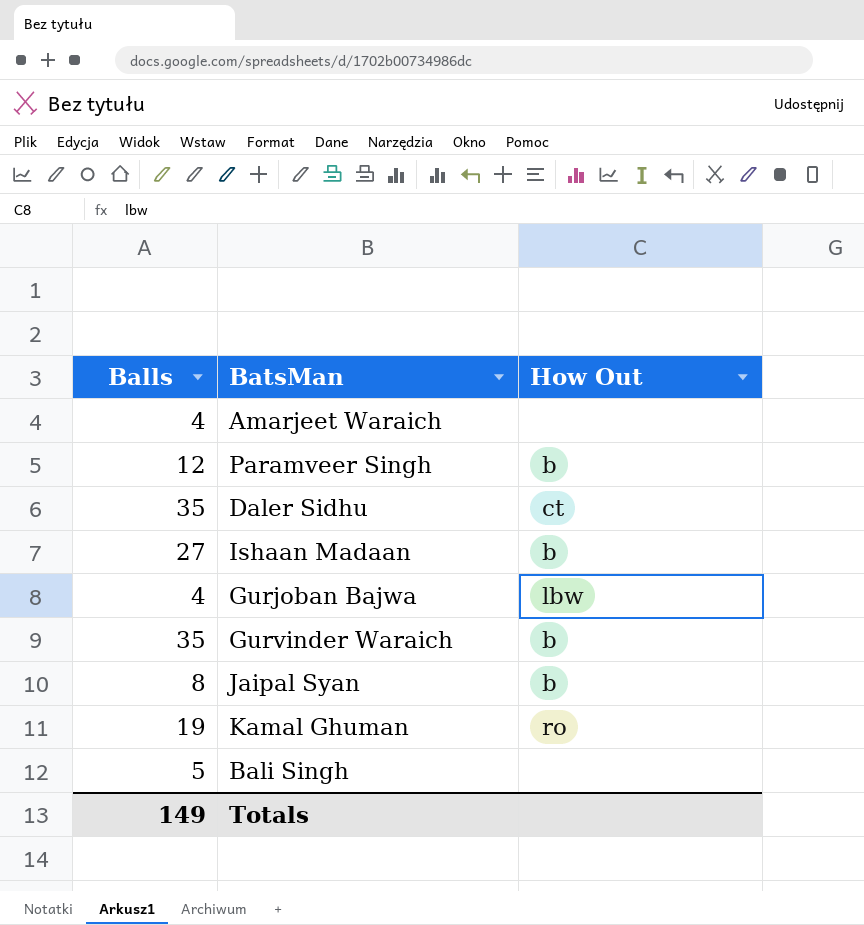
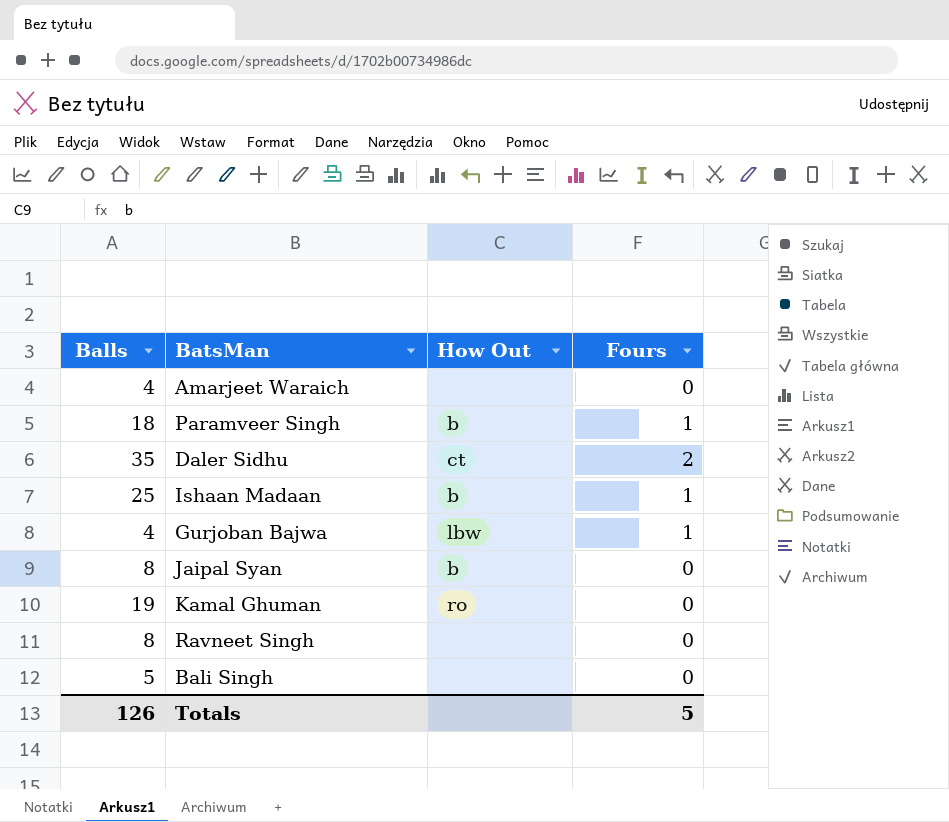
column Fours | position: none -> 4
row Gurvinder Waraich: 35 | b -> none
Paramveer Singh | Balls: 12 -> 18
Ishaan Madaan | Balls: 27 -> 25
row Ravneet Singh: none -> 8 | none | 0
Totals | Balls: 149 -> 126

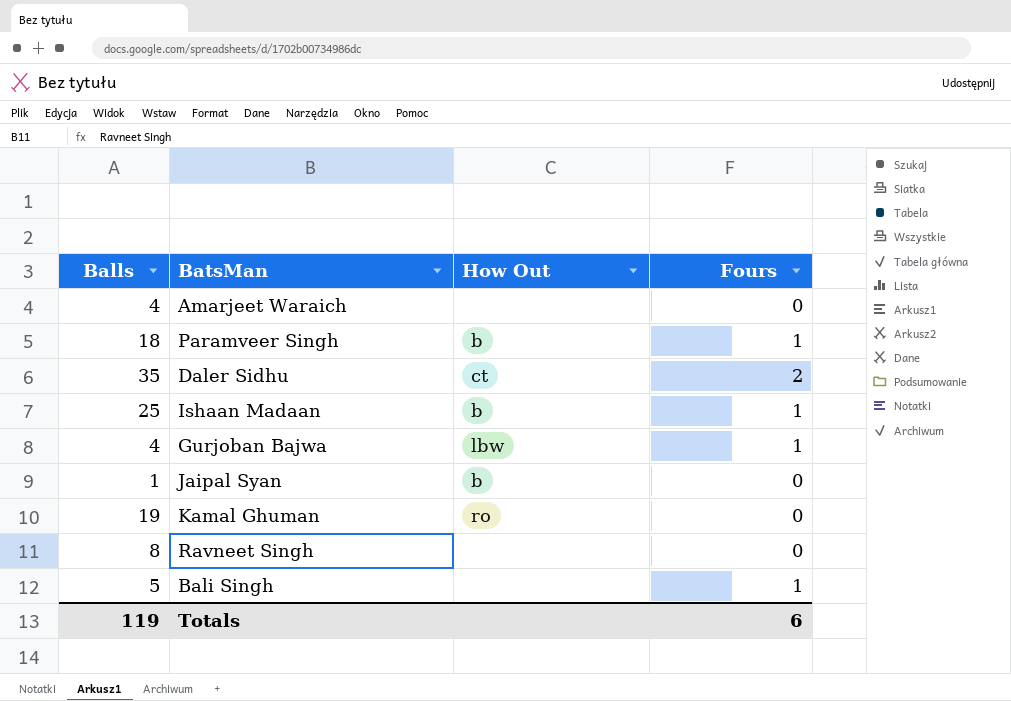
Jaipal Syan | Balls: 8 -> 1
Bali Singh | Fours: 0 -> 1
Totals | Balls: 126 -> 119
Totals | Fours: 5 -> 6

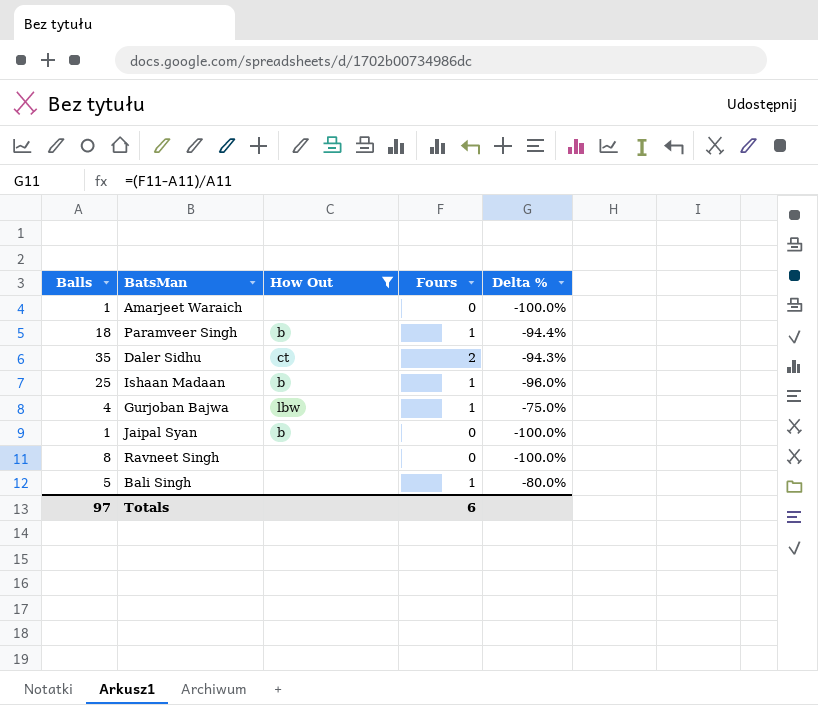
filter: none -> How Out != ro
column Delta % | formula: none -> ([Fours] - [Balls]) / [Balls]
Amarjeet Waraich | Balls: 4 -> 1
Totals | Balls: 119 -> 97

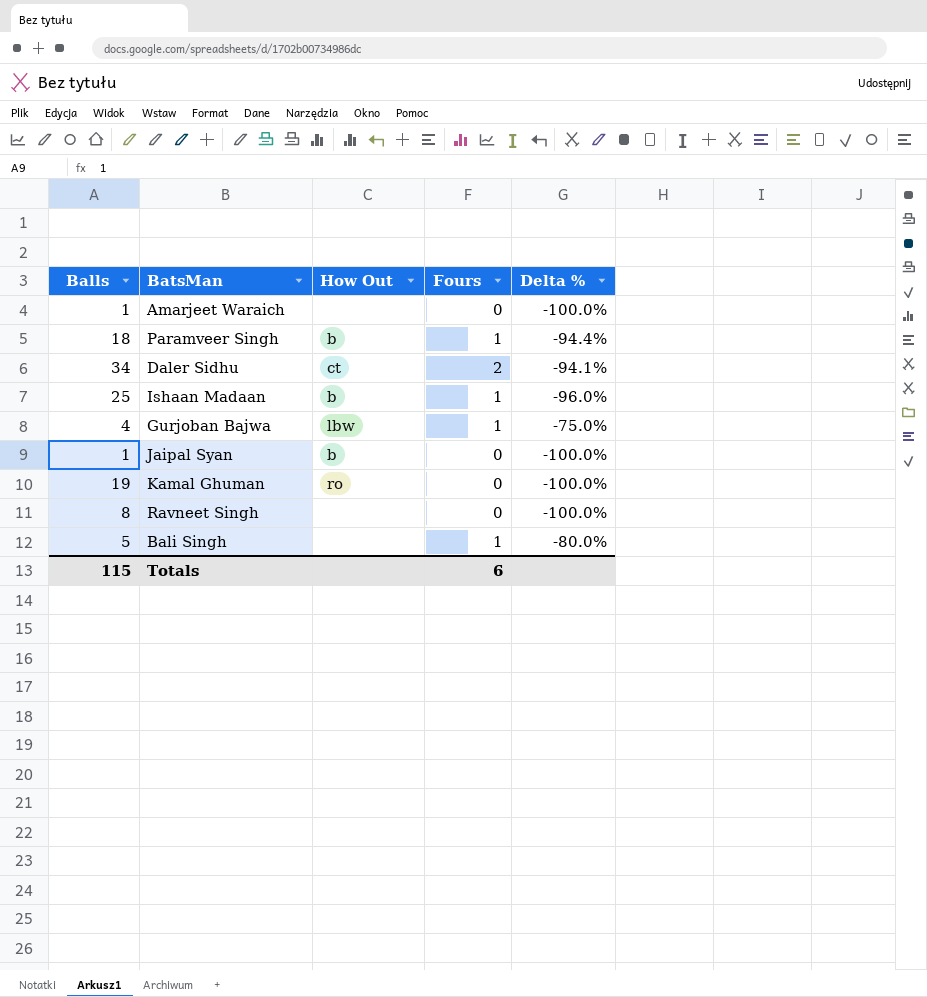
filter: How Out != ro -> none
Daler Sidhu | Balls: 35 -> 34
Daler Sidhu | Delta %: -94.3% -> -94.1%
Totals | Balls: 97 -> 115

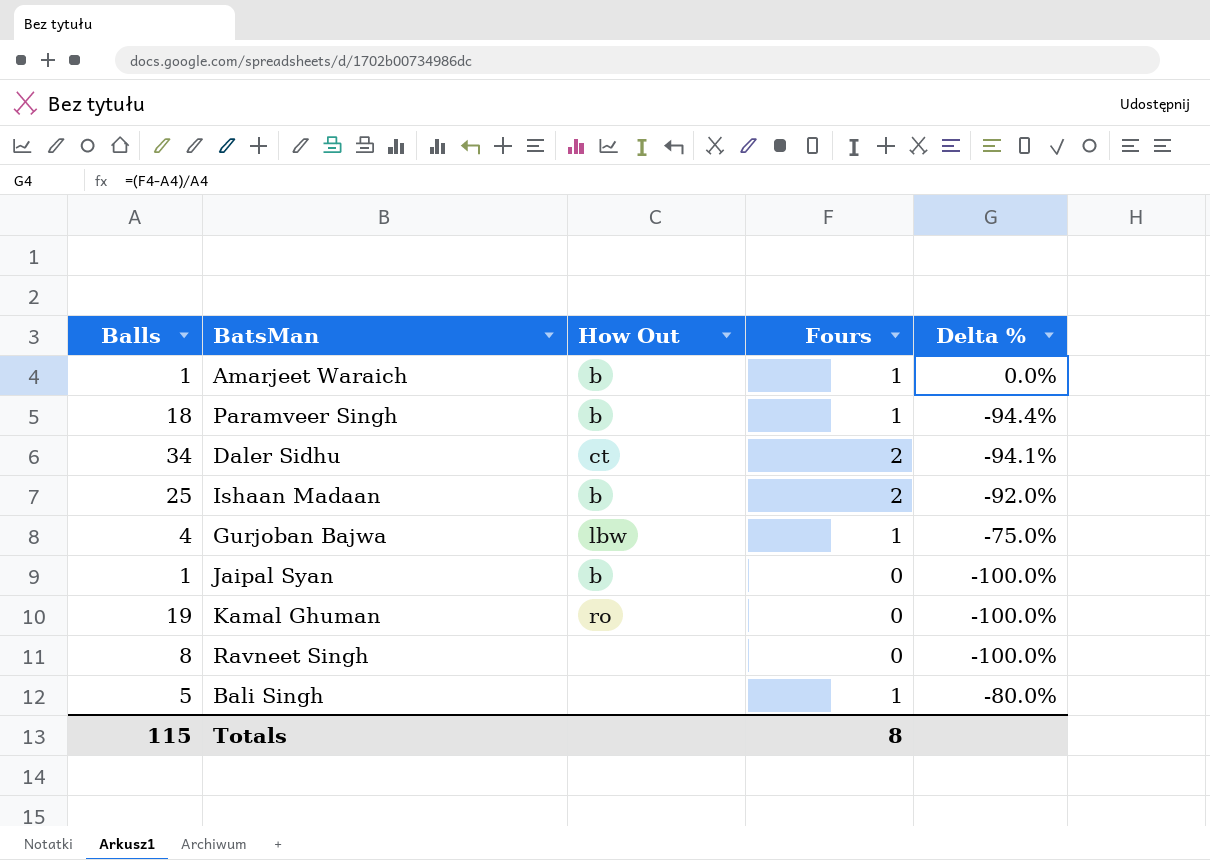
Amarjeet Waraich | How Out: none -> b
Amarjeet Waraich | Fours: 0 -> 1
Amarjeet Waraich | Delta %: -100.0% -> 0.0%
Ishaan Madaan | Fours: 1 -> 2
Ishaan Madaan | Delta %: -96.0% -> -92.0%
Totals | Fours: 6 -> 8

